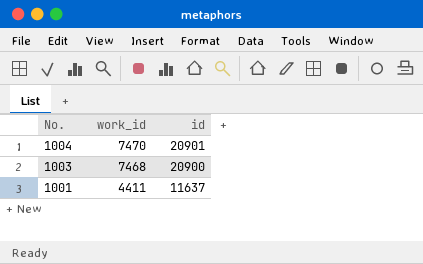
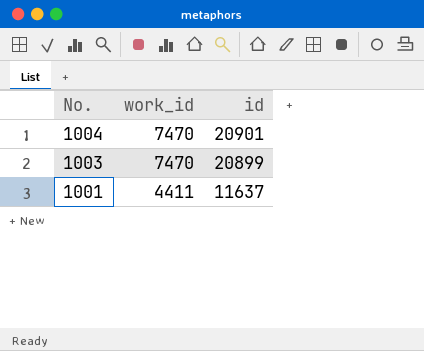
1003 | work_id: 7468 -> 7470
1003 | id: 20900 -> 20899

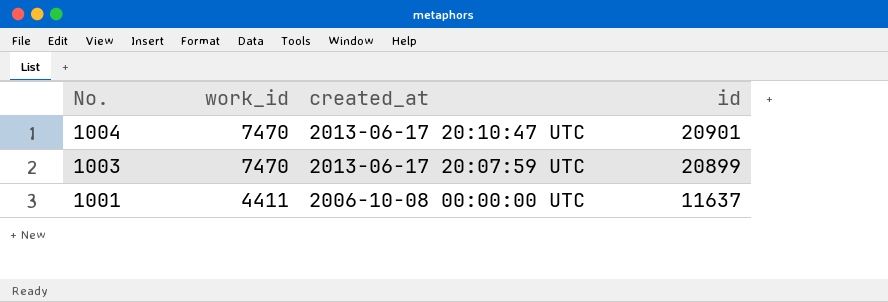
column created_at | position: none -> 3

